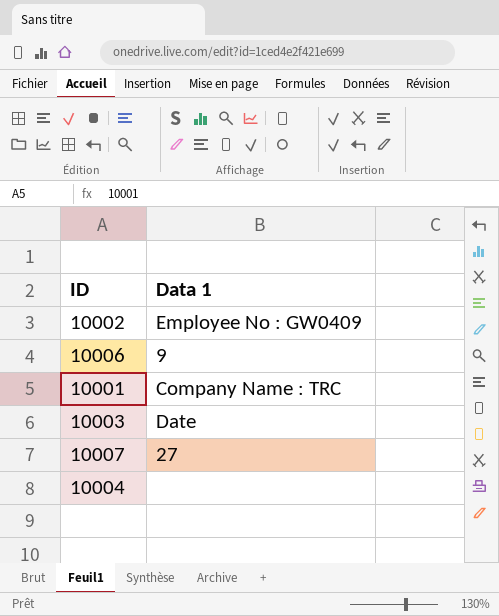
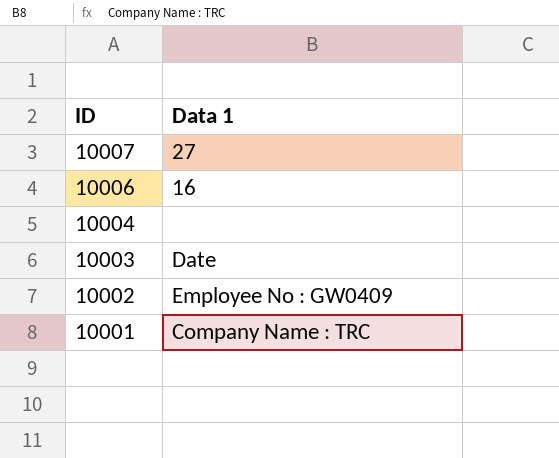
row order: none -> ID descending
10006 | Data 1: 9 -> 16

